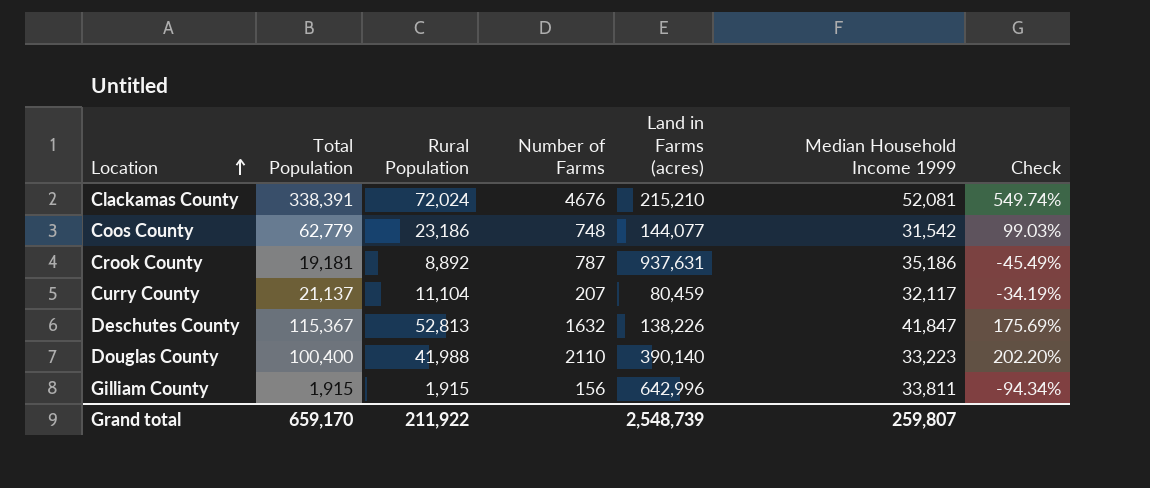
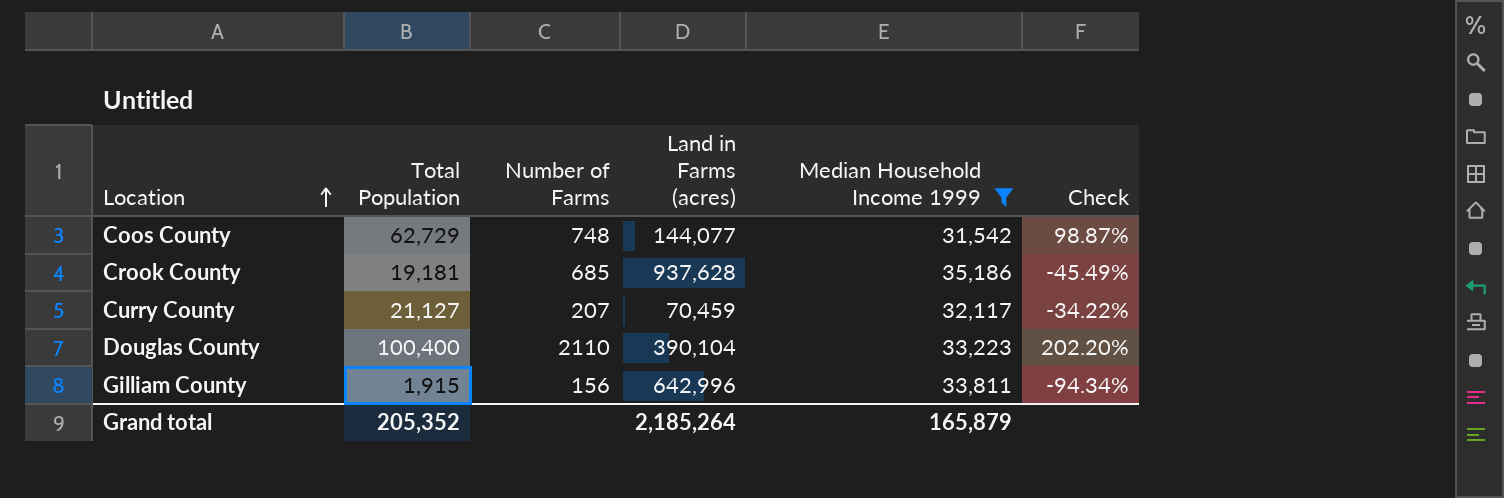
filter: none -> Median Household Income 1999 <= 35,186
column Rural Population | position: 3 -> none
Coos County | Total Population: 62,779 -> 62,729
Coos County | Check: 99.03% -> 98.87%
Crook County | Number of Farms: 787 -> 685
Crook County | Land in Farms (acres): 937,631 -> 937,628
Curry County | Total Population: 21,137 -> 21,127
Curry County | Land in Farms (acres): 80,459 -> 70,459
Curry County | Check: -34.19% -> -34.22%
Douglas County | Land in Farms (acres): 390,140 -> 390,104
Grand total | Total Population: 659,170 -> 205,352
Grand total | Land in Farms (acres): 2,548,739 -> 2,185,264
Grand total | Median Household Income 1999: 259,807 -> 165,879

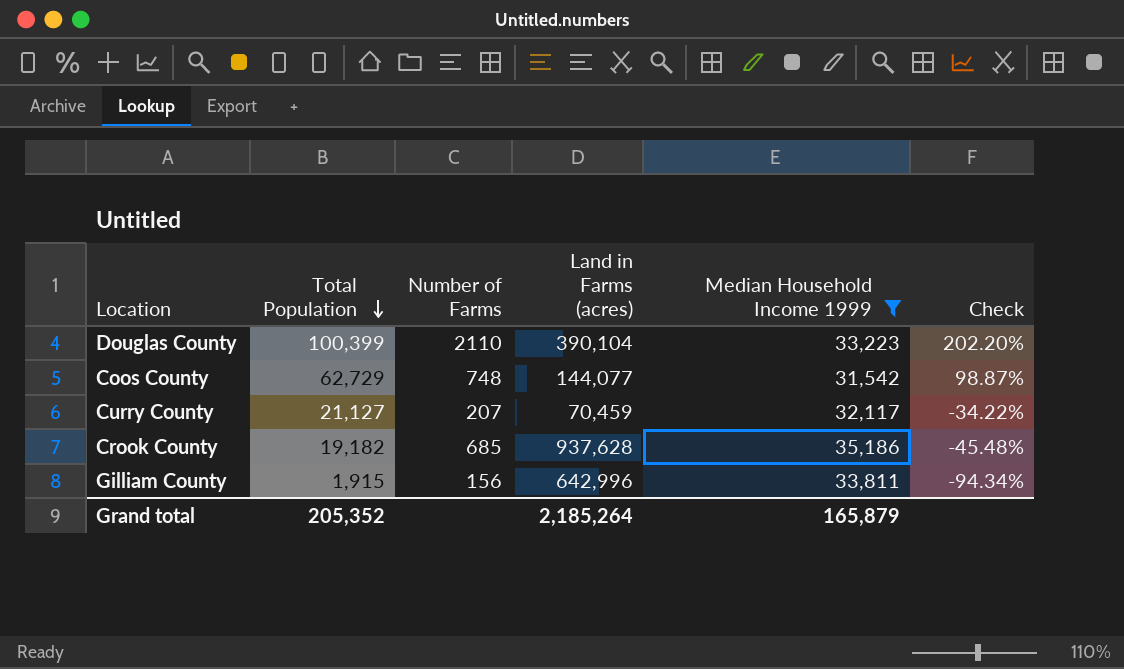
row order: Location ascending -> Total Population descending
Douglas County | Total Population: 100,400 -> 100,399
Crook County | Total Population: 19,181 -> 19,182
Crook County | Check: -45.49% -> -45.48%

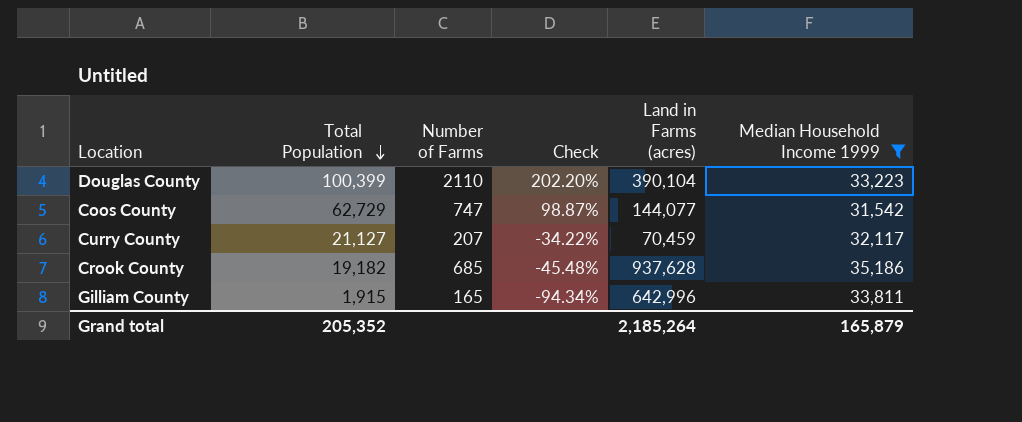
column Check | position: 6 -> 4
Coos County | Number of Farms: 748 -> 747
Gilliam County | Number of Farms: 156 -> 165

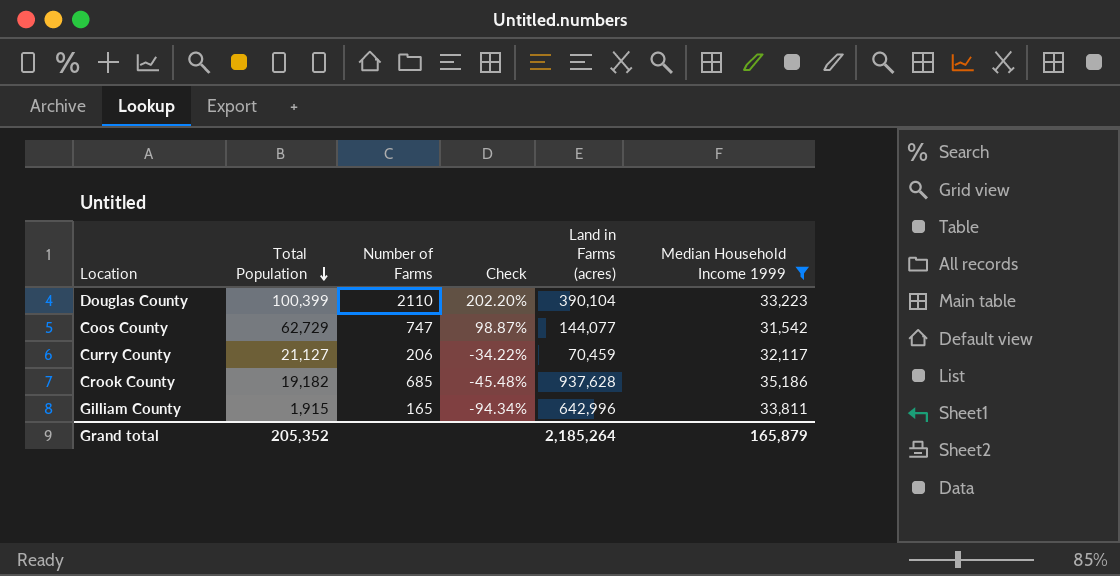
Curry County | Number of Farms: 207 -> 206

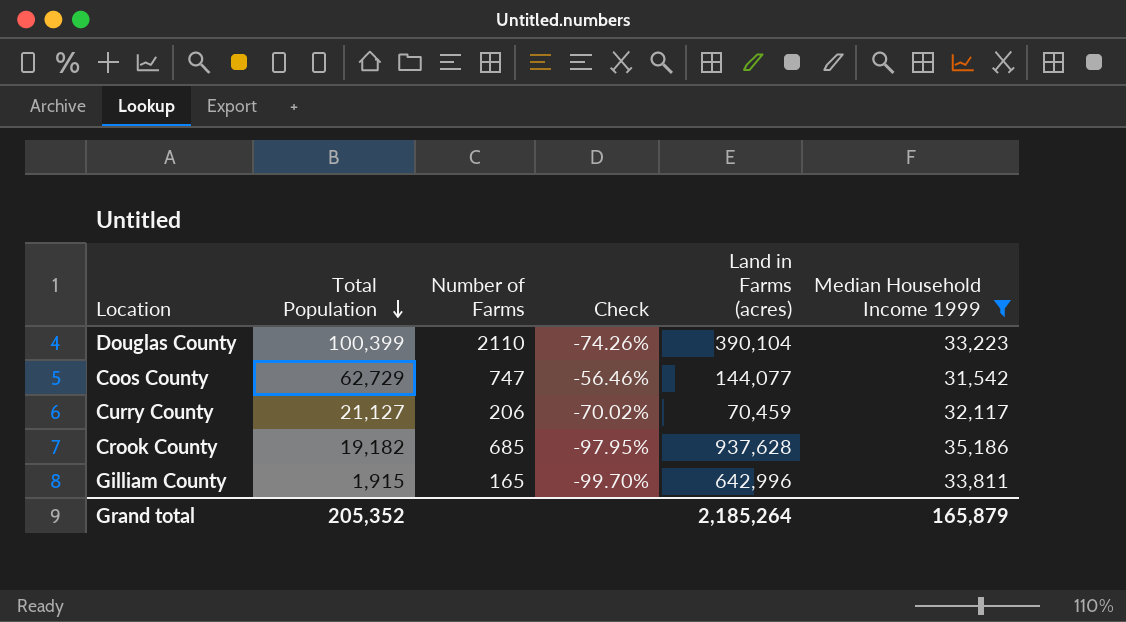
column Check | formula: ([Total Population] - [Median Household Income 1999]) / [Median Household Income 1999] -> ([Total Population] - [Land in Farms (acres)]) / [Land in Farms (acres)]

